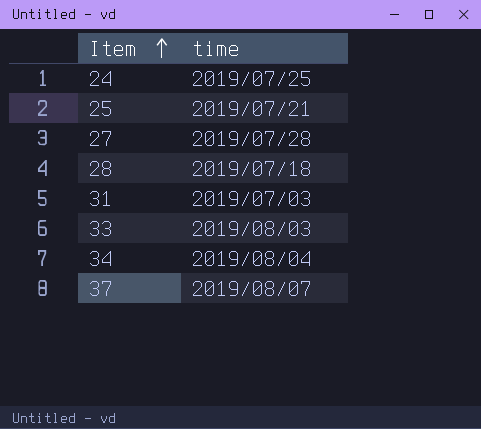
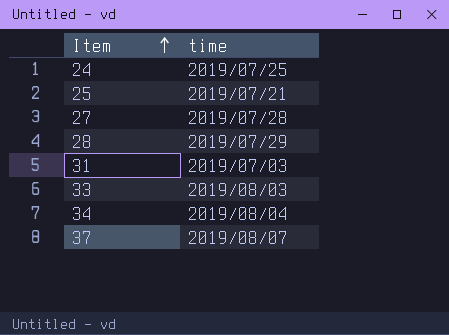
28 | time: 2019/07/18 -> 2019/07/29

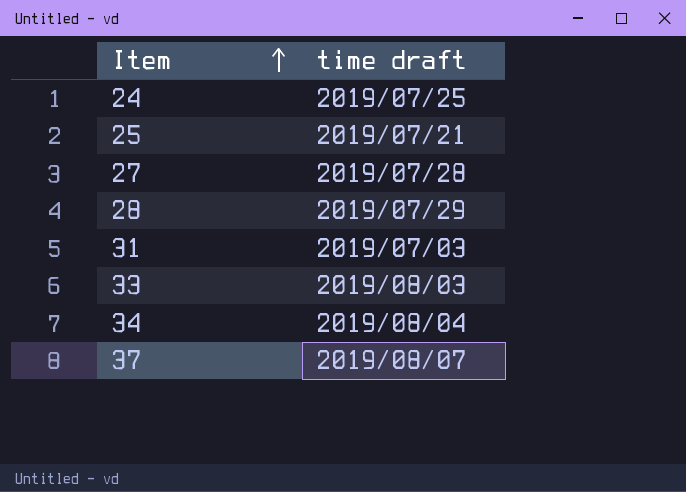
column name: time -> time draft

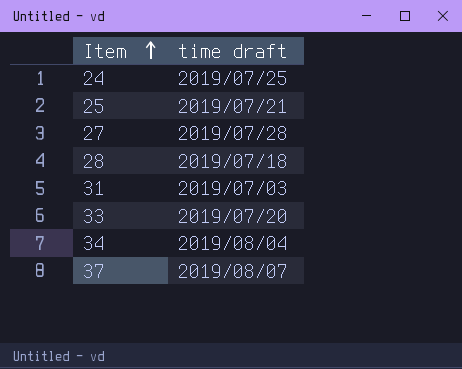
28 | time draft: 2019/07/29 -> 2019/07/18
33 | time draft: 2019/08/03 -> 2019/07/20

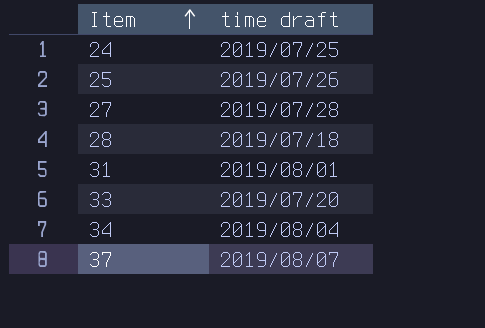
25 | time draft: 2019/07/21 -> 2019/07/26
31 | time draft: 2019/07/03 -> 2019/08/01

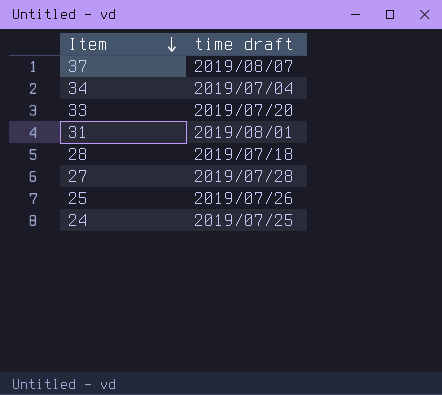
row order: Item ascending -> Item descending
34 | time draft: 2019/08/04 -> 2019/07/04

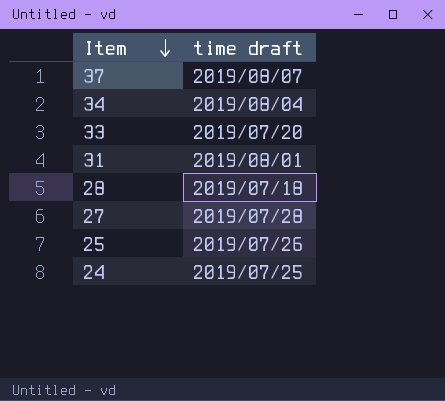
34 | time draft: 2019/07/04 -> 2019/08/04

